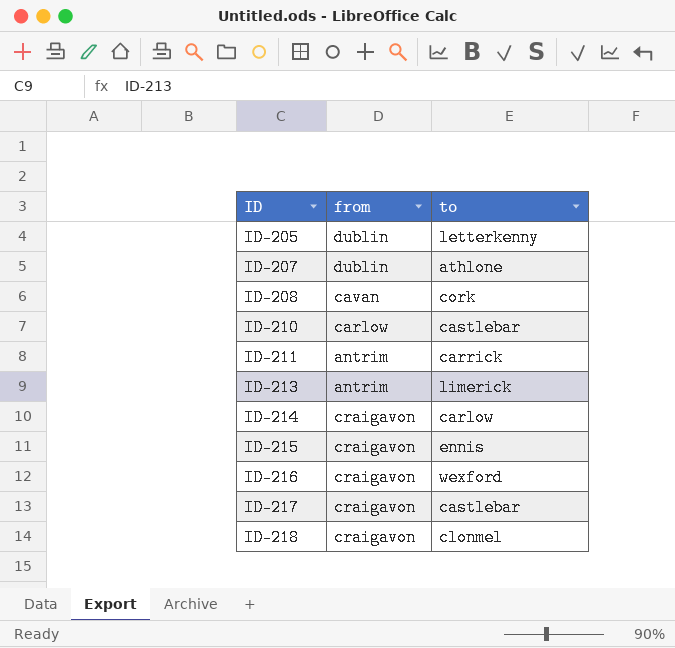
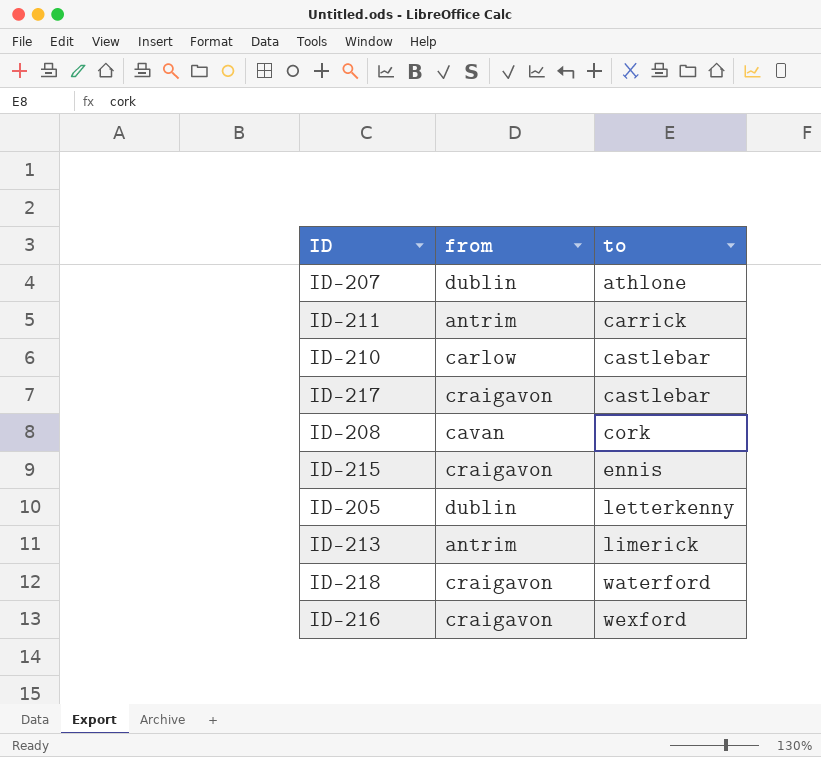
row order: ID ascending -> to ascending
row ID-214: craigavon | carlow -> none
ID-218 | to: clonmel -> waterford

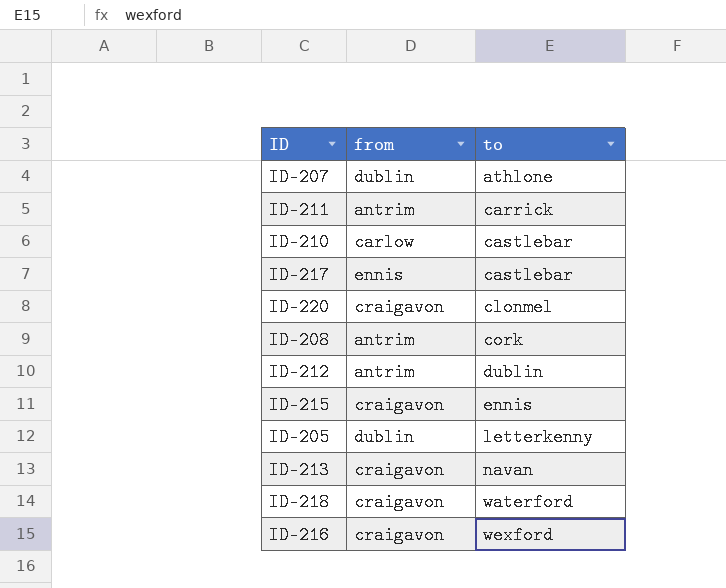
ID-217 | from: craigavon -> ennis
row ID-220: none -> craigavon | clonmel
ID-208 | from: cavan -> antrim
row ID-212: none -> antrim | dublin
ID-213 | from: antrim -> craigavon
ID-213 | to: limerick -> navan

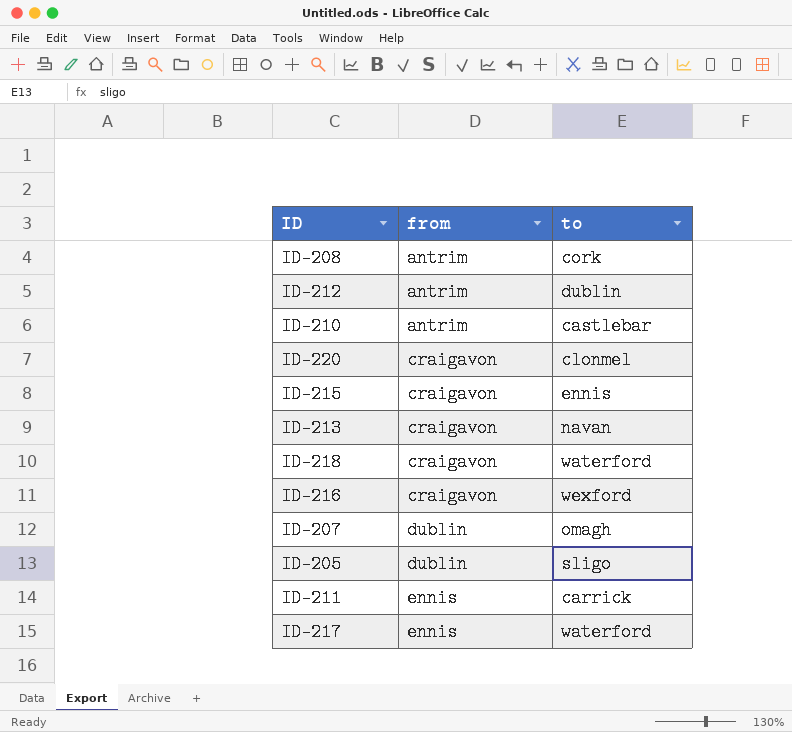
row order: to ascending -> from ascending
ID-210 | from: carlow -> antrim
ID-207 | to: athlone -> omagh
ID-205 | to: letterkenny -> sligo
ID-211 | from: antrim -> ennis
ID-217 | to: castlebar -> waterford

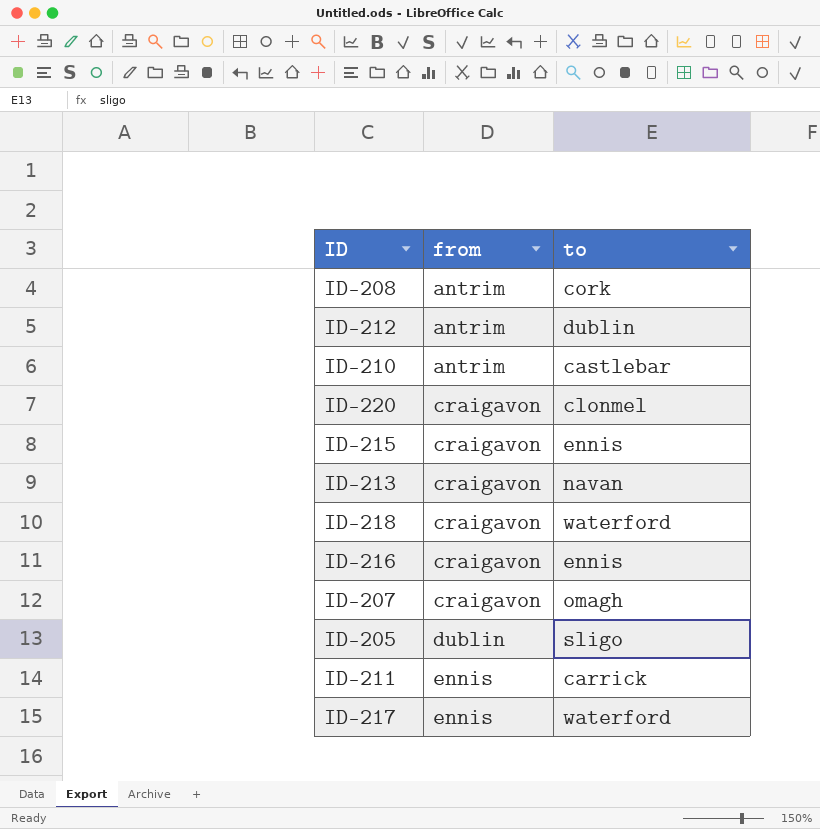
ID-216 | to: wexford -> ennis
ID-207 | from: dublin -> craigavon

